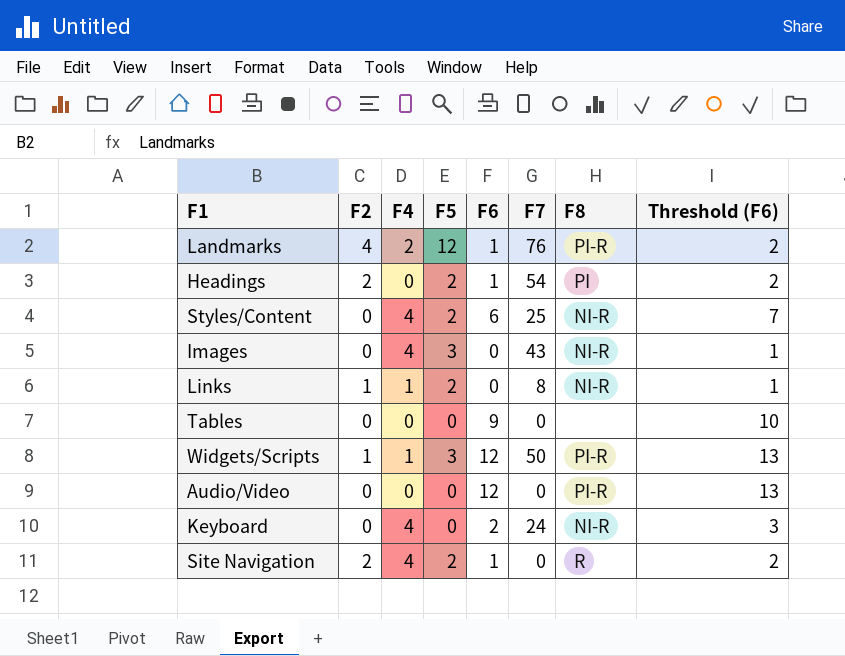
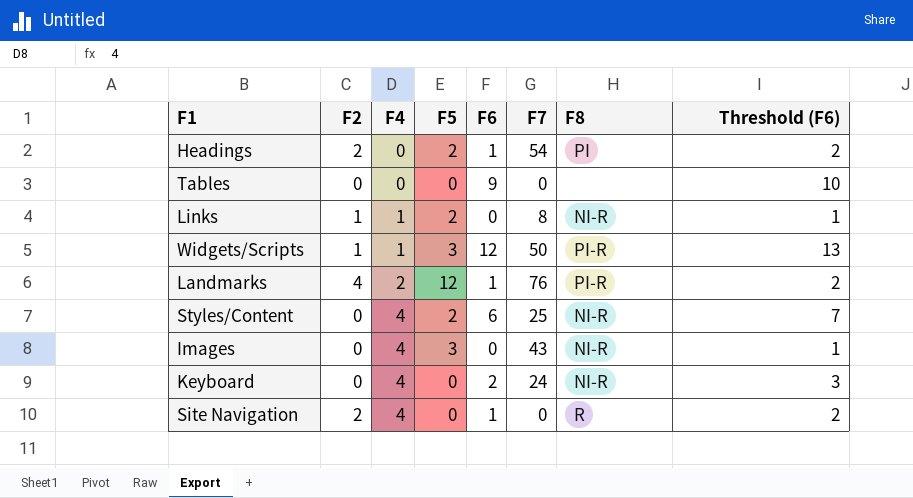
row order: none -> F4 ascending
row Audio/Video: 0 | 0 | 0 | 12 | 0 | PI-R | 13 -> none
Site Navigation | F5: 2 -> 0

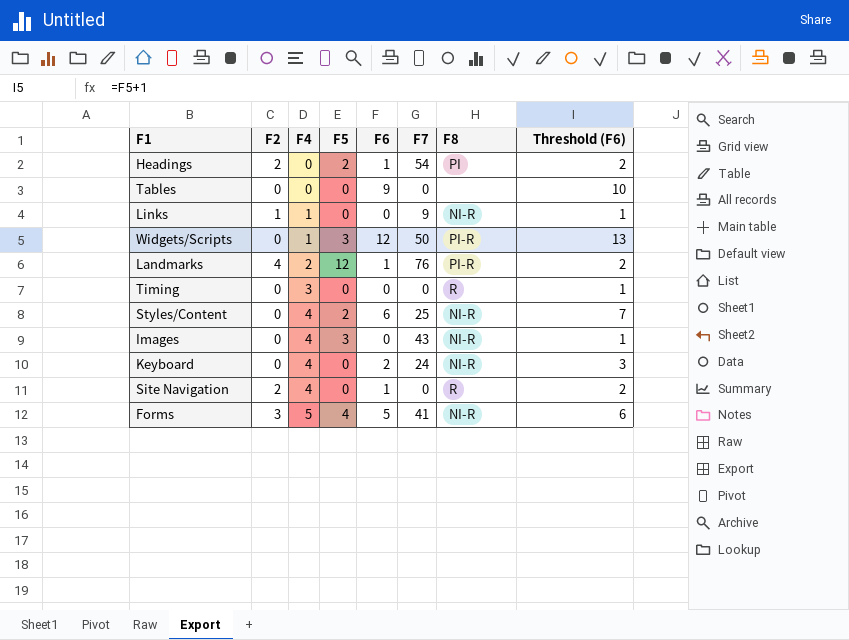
Links | F5: 2 -> 0
Links | F7: 8 -> 9
Widgets/Scripts | F2: 1 -> 0
row Timing: none -> 0 | 3 | 0 | 0 | 0 | R | 1
row Forms: none -> 3 | 5 | 4 | 5 | 41 | NI-R | 6

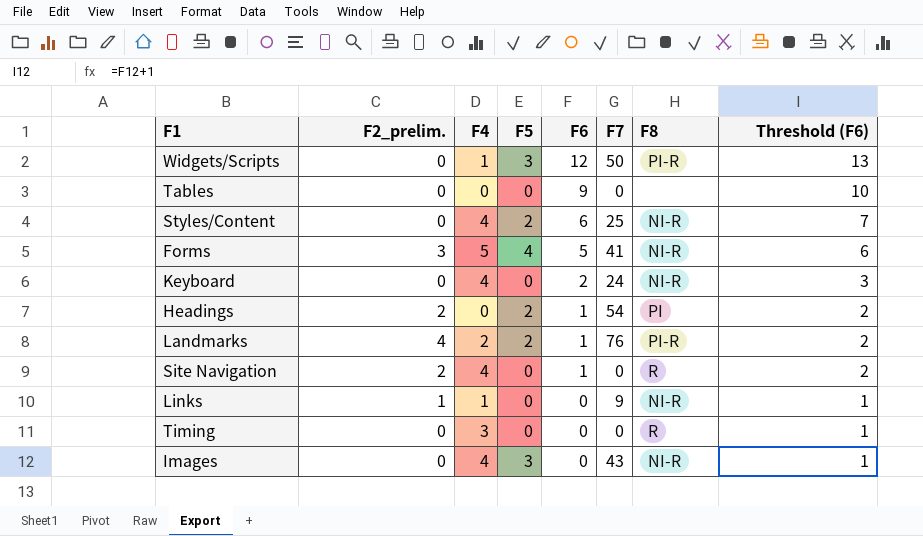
row order: F4 ascending -> F6 descending
column name: F2 -> F2_prelim.
Landmarks | F5: 12 -> 2

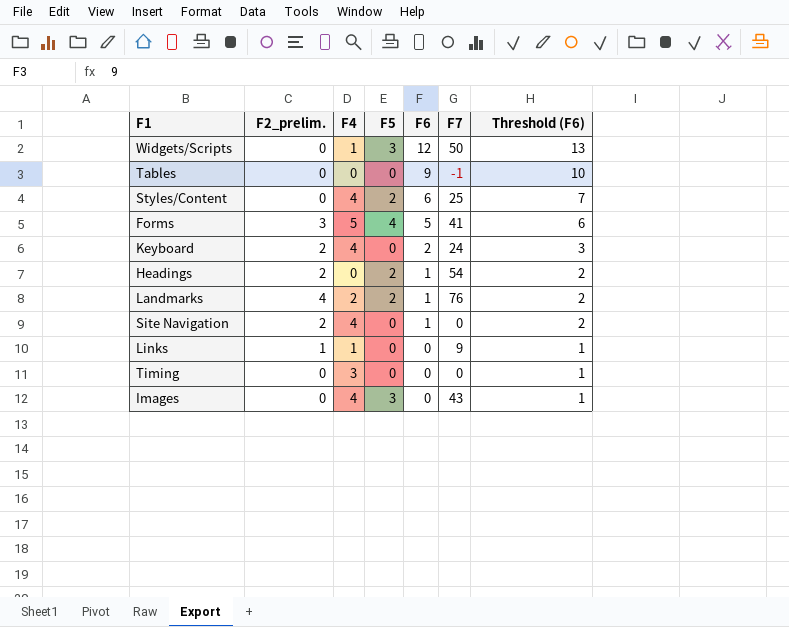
column F8 | position: 7 -> none
Tables | F7: 0 -> -1
Keyboard | F2_prelim.: 0 -> 2

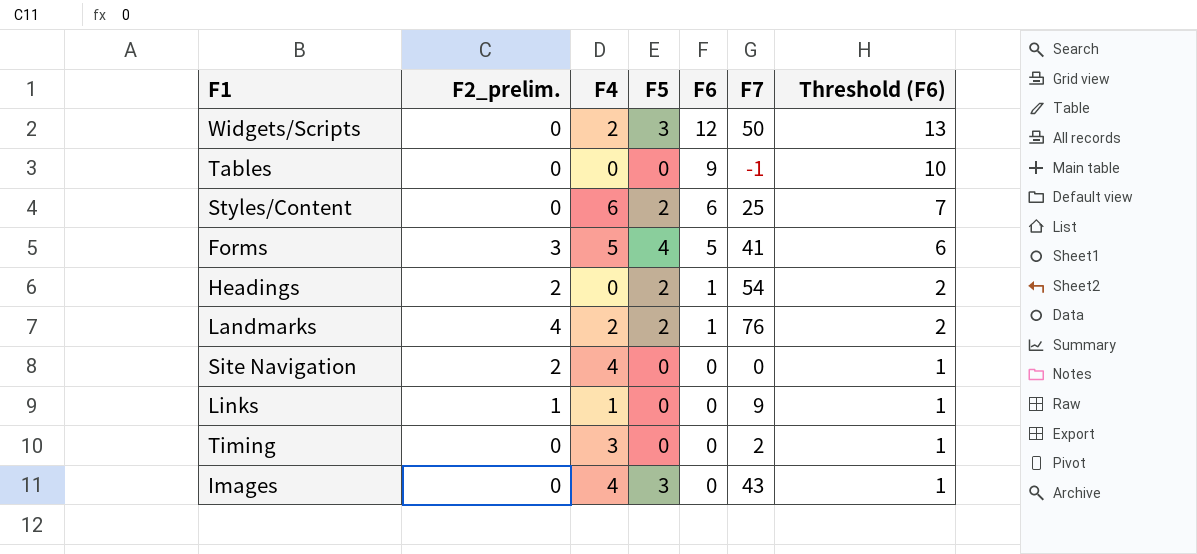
row Keyboard: 2 | 4 | 0 | 2 | 24 | 3 -> none
Widgets/Scripts | F4: 1 -> 2
Styles/Content | F4: 4 -> 6
Site Navigation | F6: 1 -> 0
Site Navigation | Threshold (F6): 2 -> 1
Timing | F7: 0 -> 2

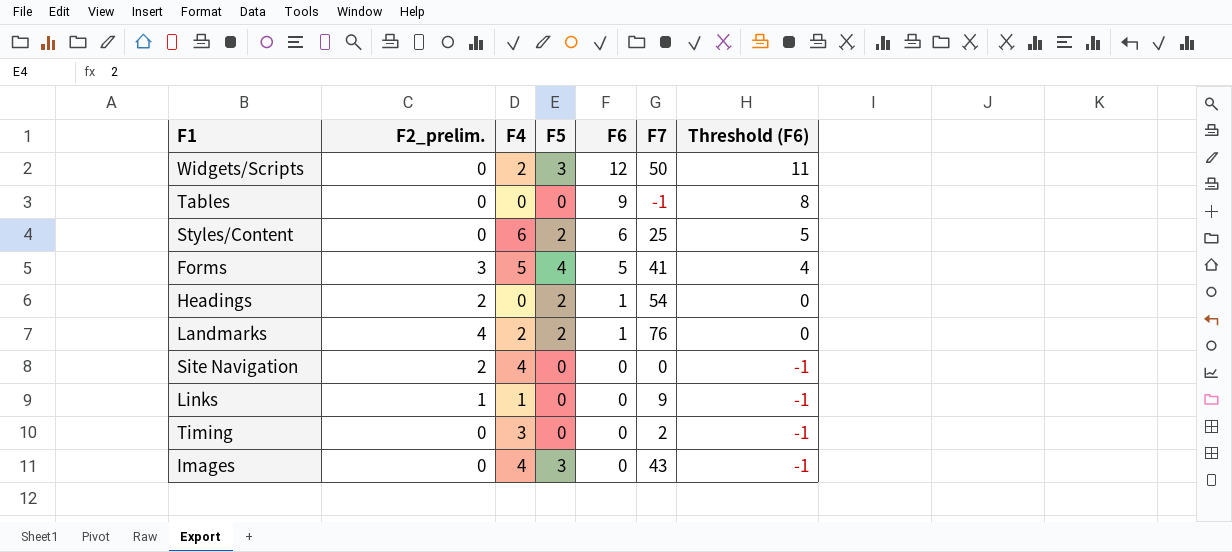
column Threshold (F6) | formula: [F6] + 1 -> [F6] - 1

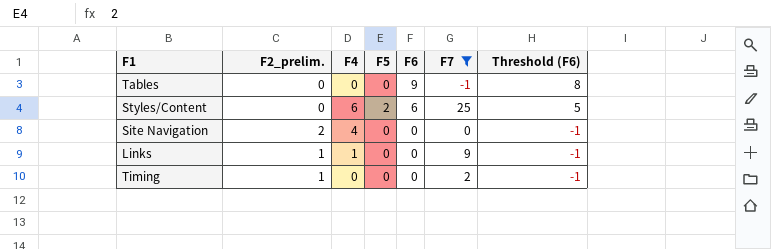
filter: none -> F7 <= 25
Timing | F2_prelim.: 0 -> 1
Timing | F4: 3 -> 0

